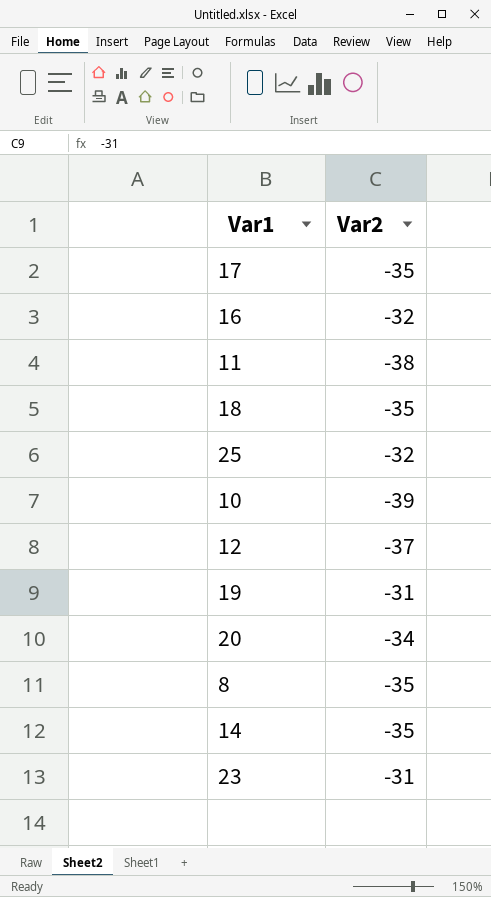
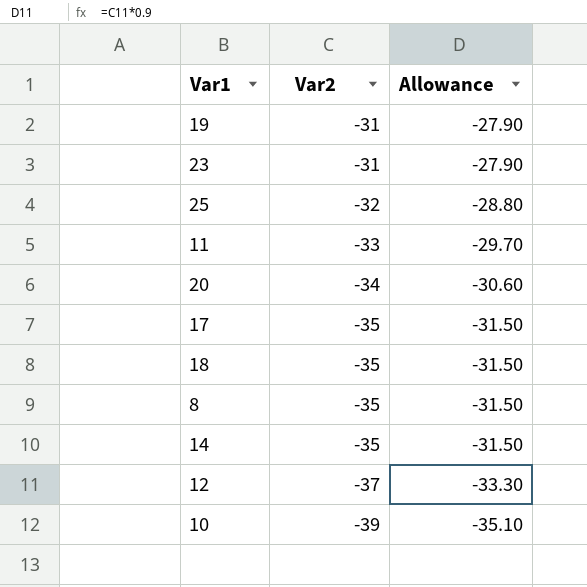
row order: none -> Var2 descending
column Allowance | formula: none -> [Var2] * 0.9
row 16: -32 -> none
11 | Var2: -38 -> -33

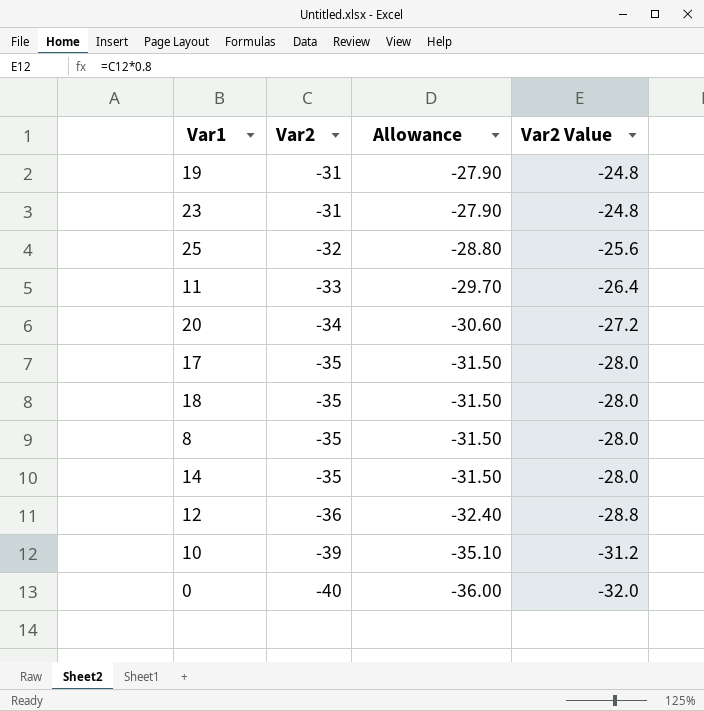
column Var2 Value | formula: none -> [Var2] * 0.8
12 | Var2: -37 -> -36
12 | Allowance: -33.30 -> -32.40
row 0: none -> -40 | -36.00 | -32.0

